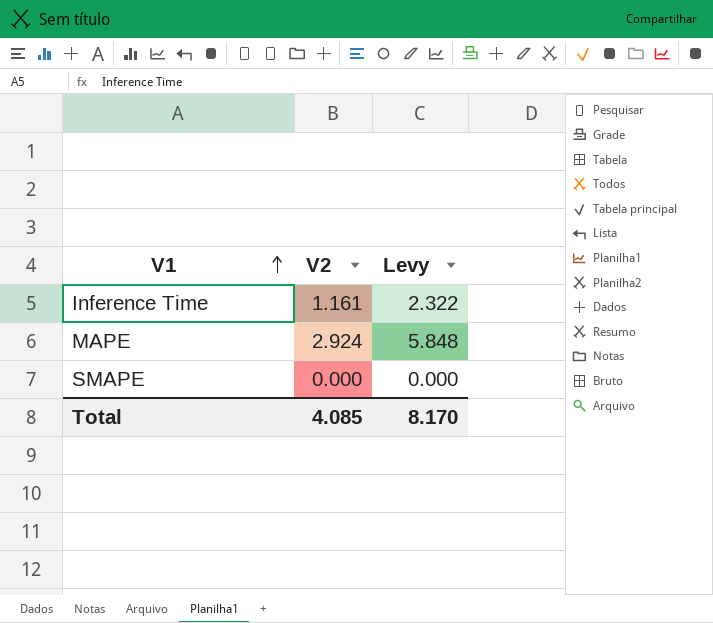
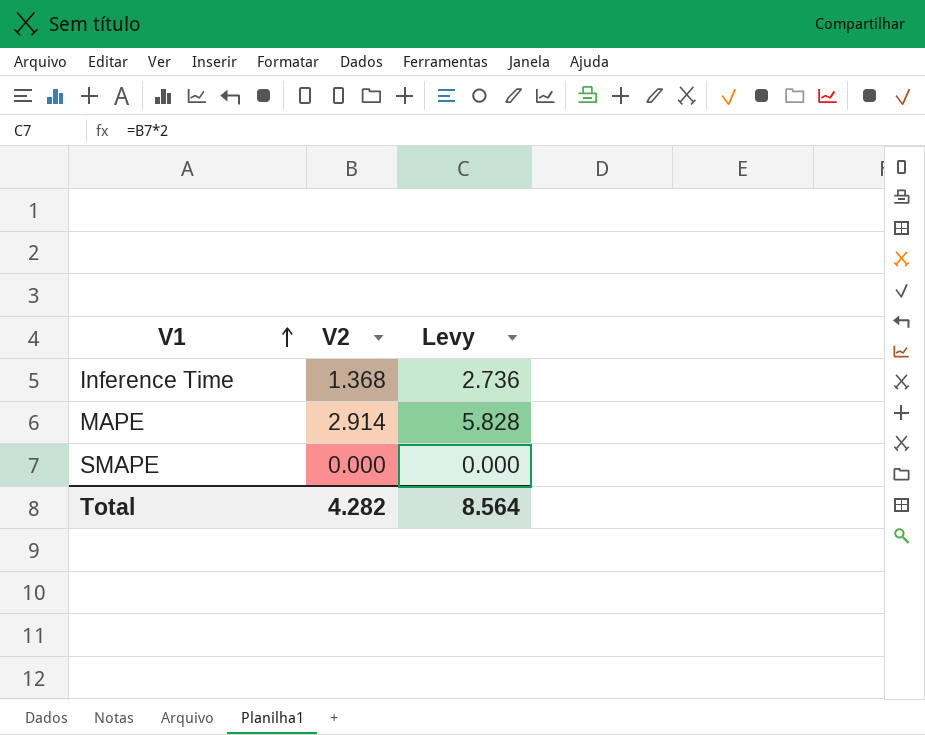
Inference Time | V2: 1.161 -> 1.368
Inference Time | Levy: 2.322 -> 2.736
MAPE | V2: 2.924 -> 2.914
MAPE | Levy: 5.848 -> 5.828
Total | V2: 4.085 -> 4.282
Total | Levy: 8.170 -> 8.564

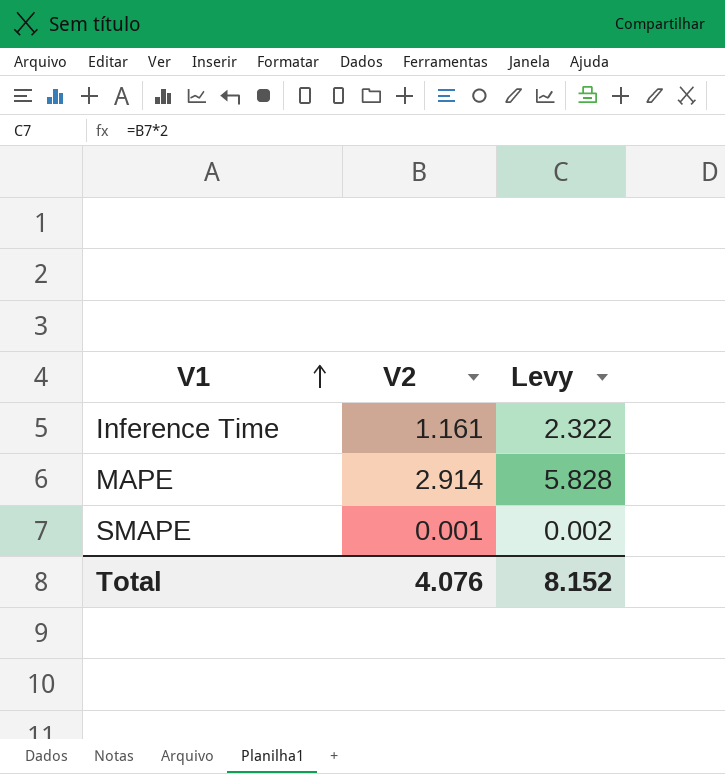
Inference Time | V2: 1.368 -> 1.161
Inference Time | Levy: 2.736 -> 2.322
SMAPE | V2: 0.000 -> 0.001
SMAPE | Levy: 0.000 -> 0.002
Total | V2: 4.282 -> 4.076
Total | Levy: 8.564 -> 8.152

